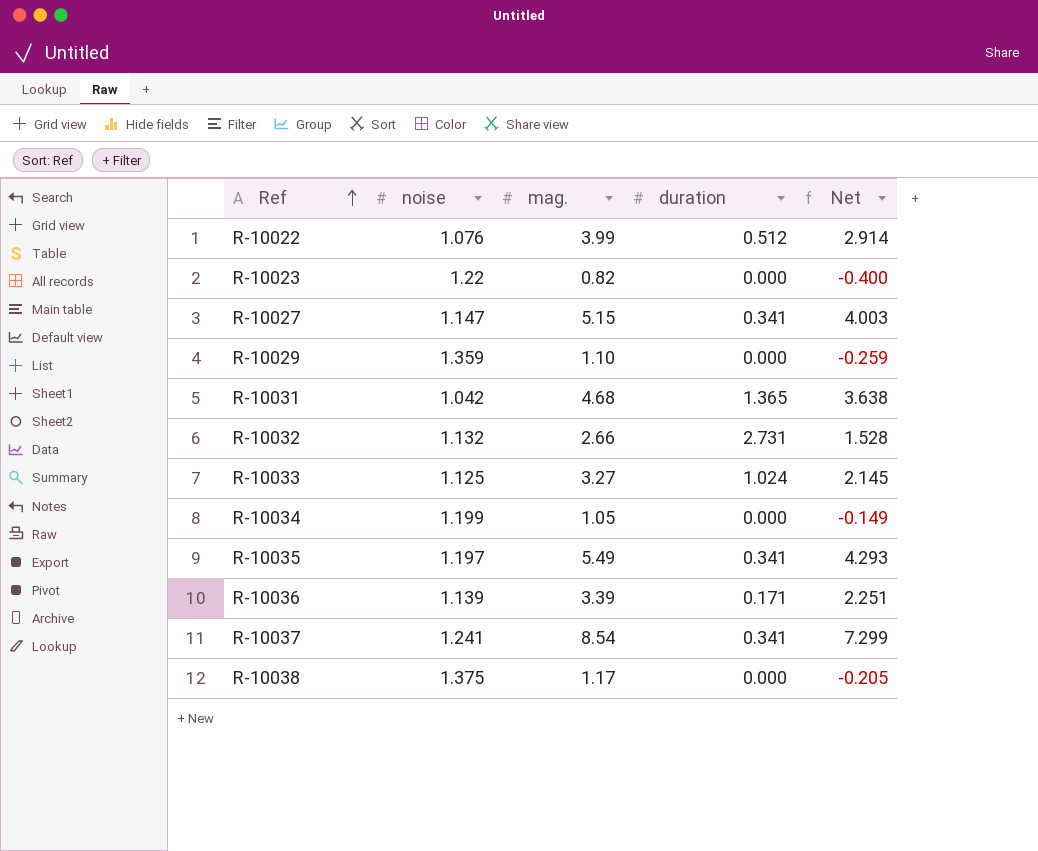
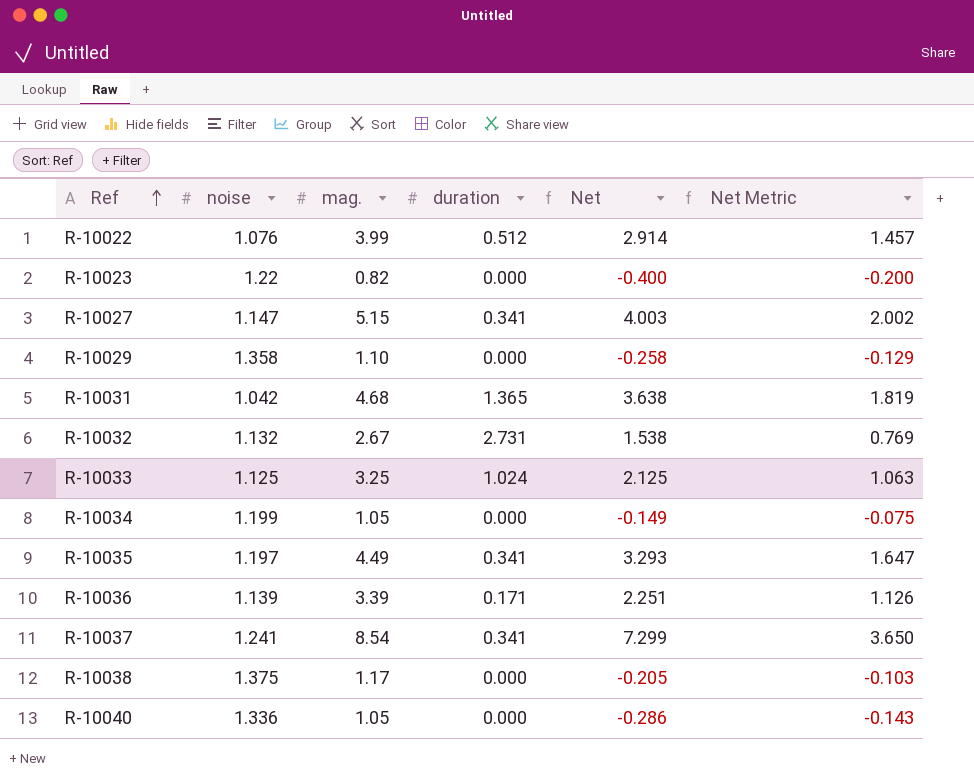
column Net Metric | formula: none -> [Net] * 0.5
R-10029 | noise: 1.359 -> 1.358
R-10029 | Net: -0.259 -> -0.258
R-10032 | mag.: 2.66 -> 2.67
R-10032 | Net: 1.528 -> 1.538
R-10033 | mag.: 3.27 -> 3.25
R-10033 | Net: 2.145 -> 2.125
R-10035 | mag.: 5.49 -> 4.49
R-10035 | Net: 4.293 -> 3.293
row R-10040: none -> 1.336 | 1.05 | 0.000 | -0.286 | -0.143

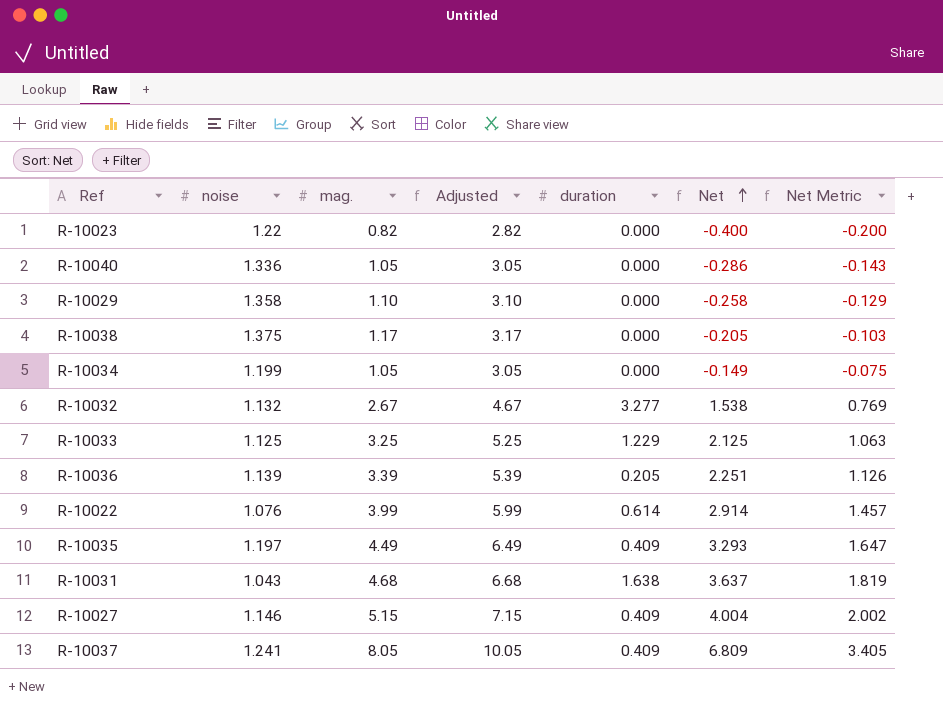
row order: Ref ascending -> Net ascending
column Adjusted | formula: none -> [mag.] + 2
R-10032 | duration: 2.731 -> 3.277
R-10033 | duration: 1.024 -> 1.229
R-10036 | duration: 0.171 -> 0.205
R-10022 | duration: 0.512 -> 0.614
R-10035 | duration: 0.341 -> 0.409
R-10031 | noise: 1.042 -> 1.043
R-10031 | duration: 1.365 -> 1.638
R-10031 | Net: 3.638 -> 3.637
R-10027 | noise: 1.147 -> 1.146
R-10027 | duration: 0.341 -> 0.409
R-10027 | Net: 4.003 -> 4.004
R-10037 | mag.: 8.54 -> 8.05
R-10037 | duration: 0.341 -> 0.409
R-10037 | Net: 7.299 -> 6.809
R-10037 | Net Metric: 3.650 -> 3.405

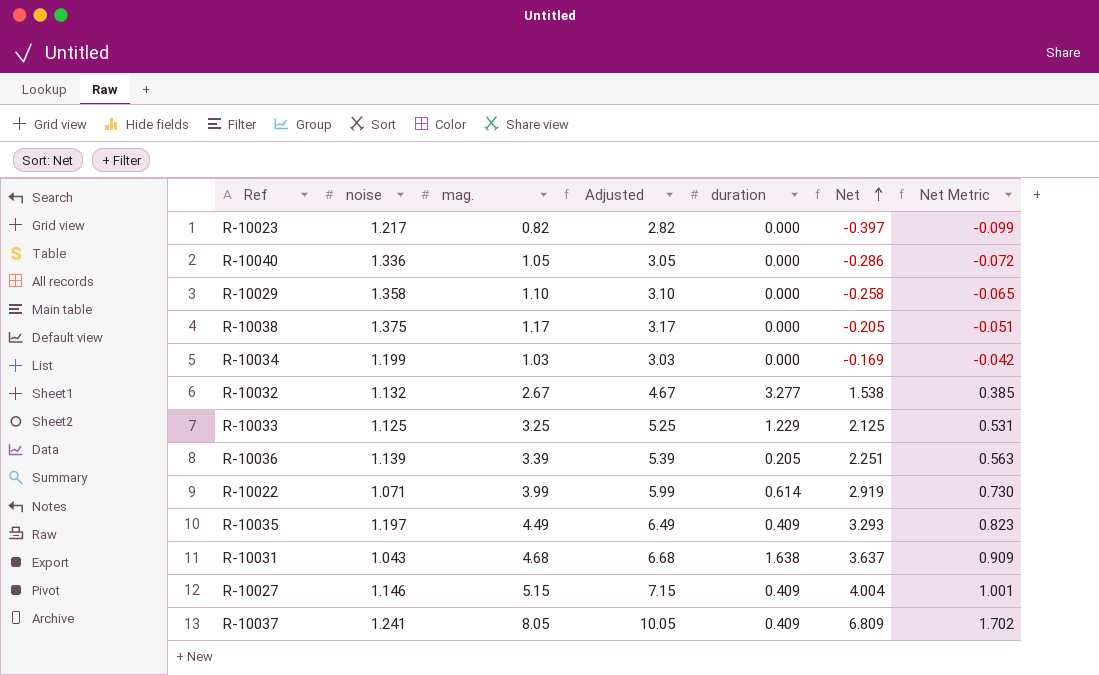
column Net Metric | formula: [Net] * 0.5 -> [Net] * 0.25
R-10023 | noise: 1.22 -> 1.217
R-10023 | Net: -0.400 -> -0.397
R-10034 | mag.: 1.05 -> 1.03
R-10034 | Adjusted: 3.05 -> 3.03
R-10034 | Net: -0.149 -> -0.169
R-10022 | noise: 1.076 -> 1.071
R-10022 | Net: 2.914 -> 2.919

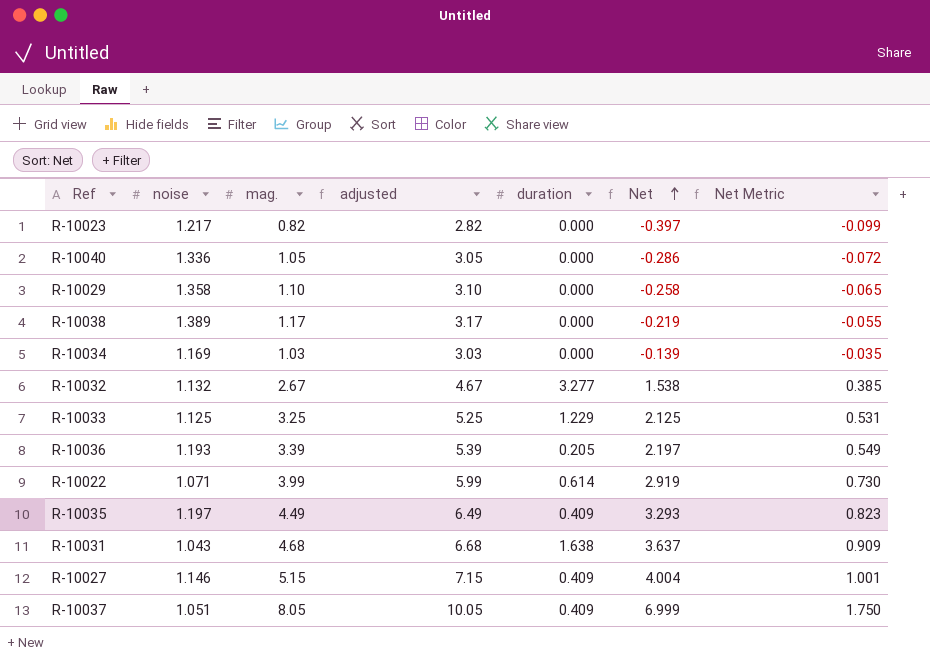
column name: Adjusted -> adjusted
R-10038 | noise: 1.375 -> 1.389
R-10038 | Net: -0.205 -> -0.219
R-10038 | Net Metric: -0.051 -> -0.055
R-10034 | noise: 1.199 -> 1.169
R-10034 | Net: -0.169 -> -0.139
R-10034 | Net Metric: -0.042 -> -0.035
R-10036 | noise: 1.139 -> 1.193
R-10036 | Net: 2.251 -> 2.197
R-10036 | Net Metric: 0.563 -> 0.549
R-10037 | noise: 1.241 -> 1.051
R-10037 | Net: 6.809 -> 6.999
R-10037 | Net Metric: 1.702 -> 1.750

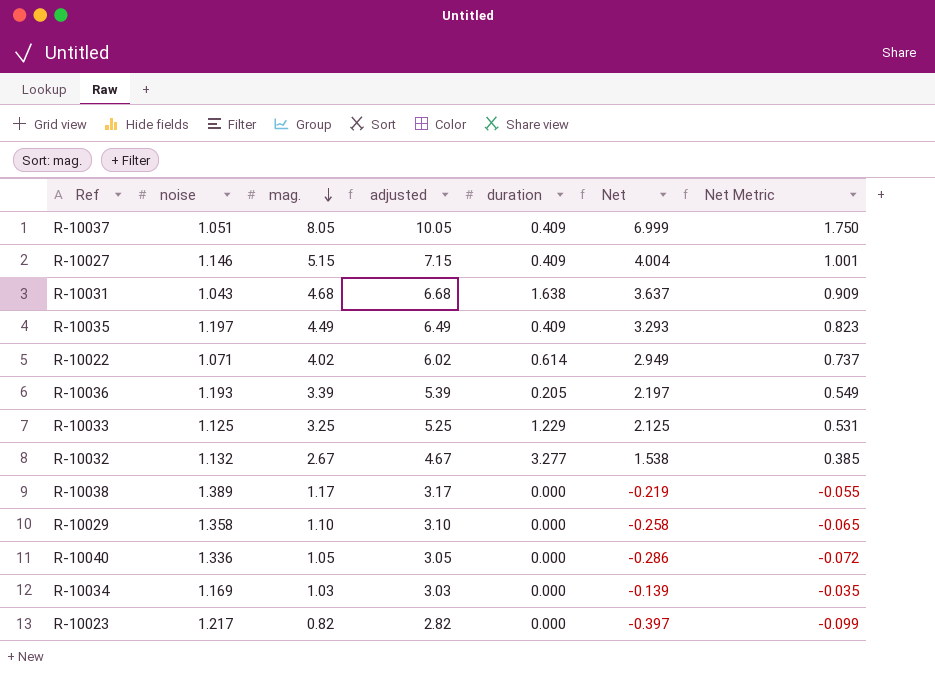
row order: Net ascending -> mag. descending
R-10022 | mag.: 3.99 -> 4.02
R-10022 | adjusted: 5.99 -> 6.02
R-10022 | Net: 2.919 -> 2.949
R-10022 | Net Metric: 0.730 -> 0.737

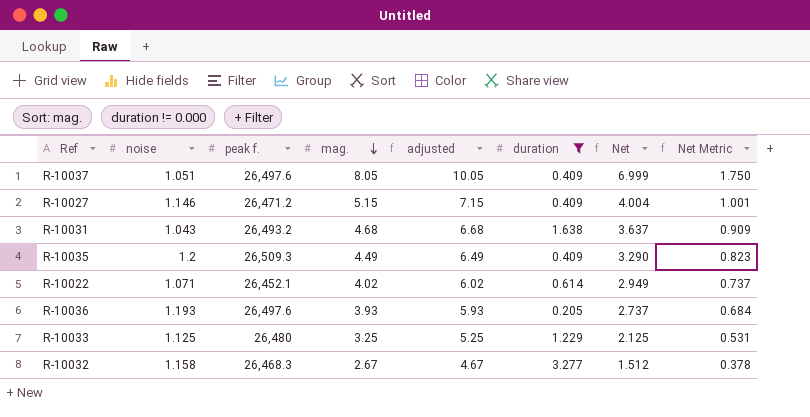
filter: none -> duration != 0.000
column peak f. | position: none -> 3
R-10035 | noise: 1.197 -> 1.2
R-10035 | Net: 3.293 -> 3.290
R-10036 | mag.: 3.39 -> 3.93
R-10036 | adjusted: 5.39 -> 5.93
R-10036 | Net: 2.197 -> 2.737
R-10036 | Net Metric: 0.549 -> 0.684
R-10032 | noise: 1.132 -> 1.158
R-10032 | Net: 1.538 -> 1.512
R-10032 | Net Metric: 0.385 -> 0.378

